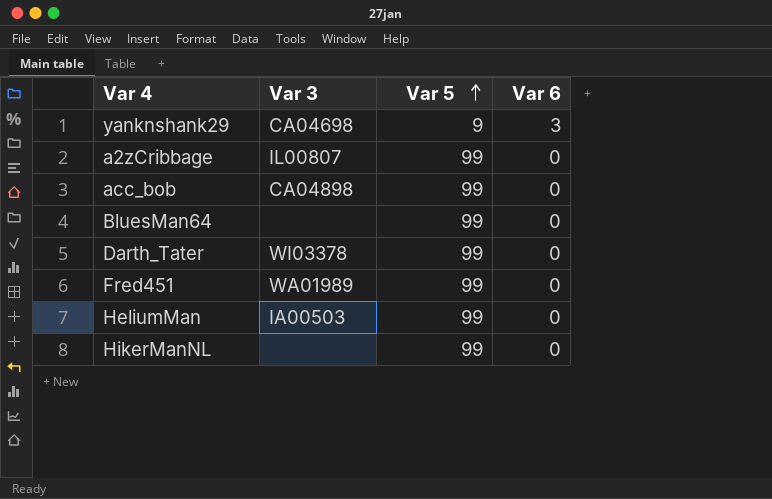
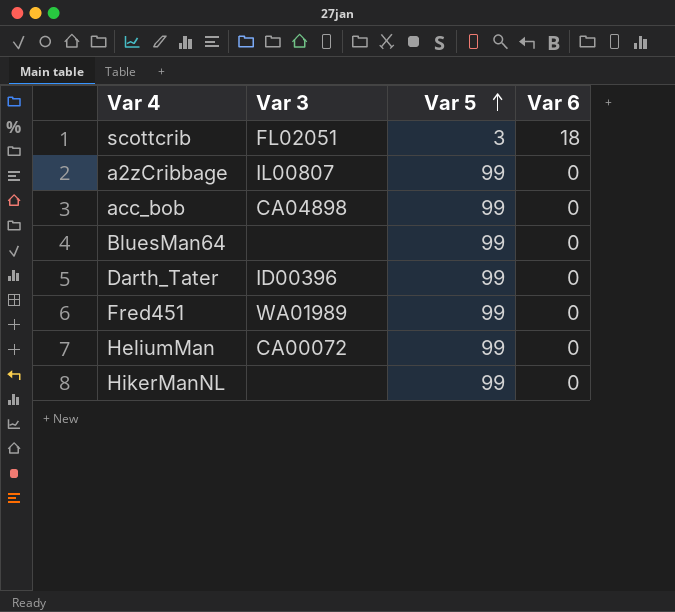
row yanknshank29: CA04698 | 9 | 3 -> none
row scottcrib: none -> FL02051 | 3 | 18
Darth_Tater | Var 3: WI03378 -> ID00396
HeliumMan | Var 3: IA00503 -> CA00072

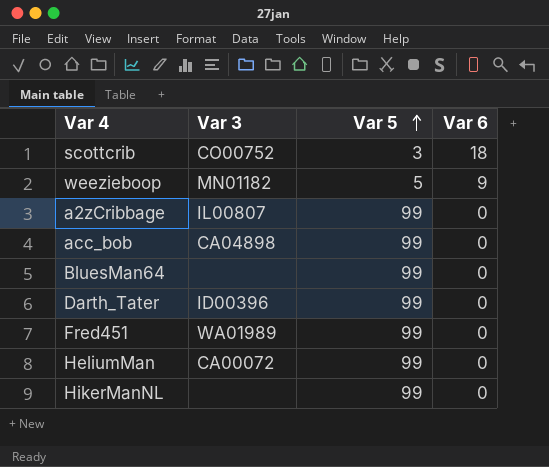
scottcrib | Var 3: FL02051 -> CO00752
row weezieboop: none -> MN01182 | 5 | 9

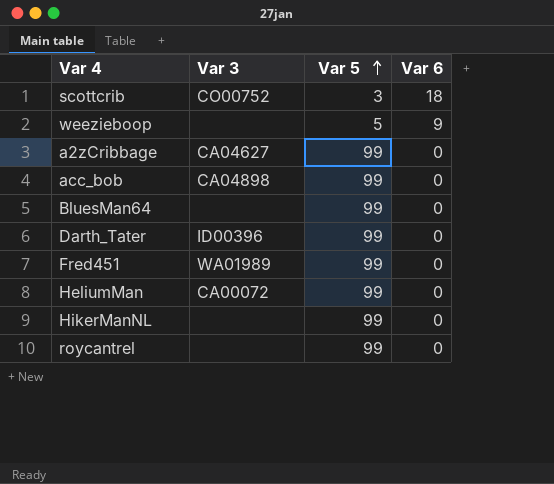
weezieboop | Var 3: MN01182 -> none
a2zCribbage | Var 3: IL00807 -> CA04627
row roycantrel: none -> none | 99 | 0

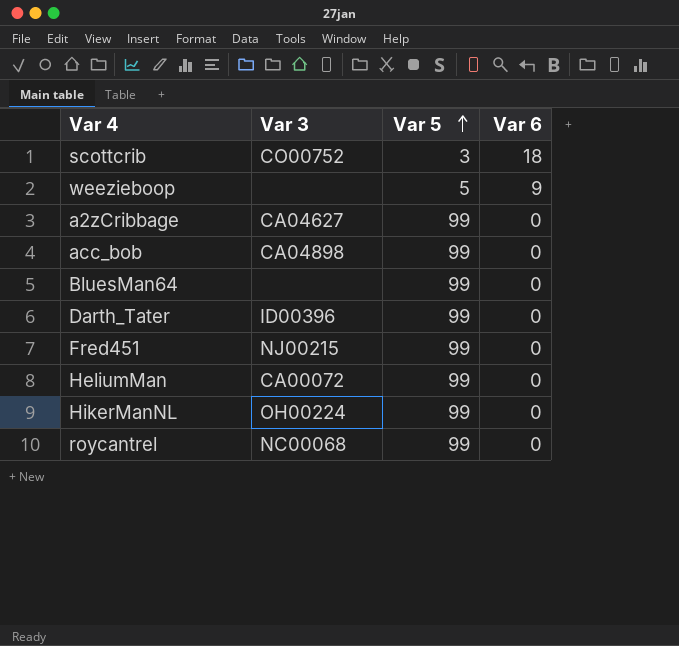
Fred451 | Var 3: WA01989 -> NJ00215
HikerManNL | Var 3: none -> OH00224
roycantrel | Var 3: none -> NC00068

